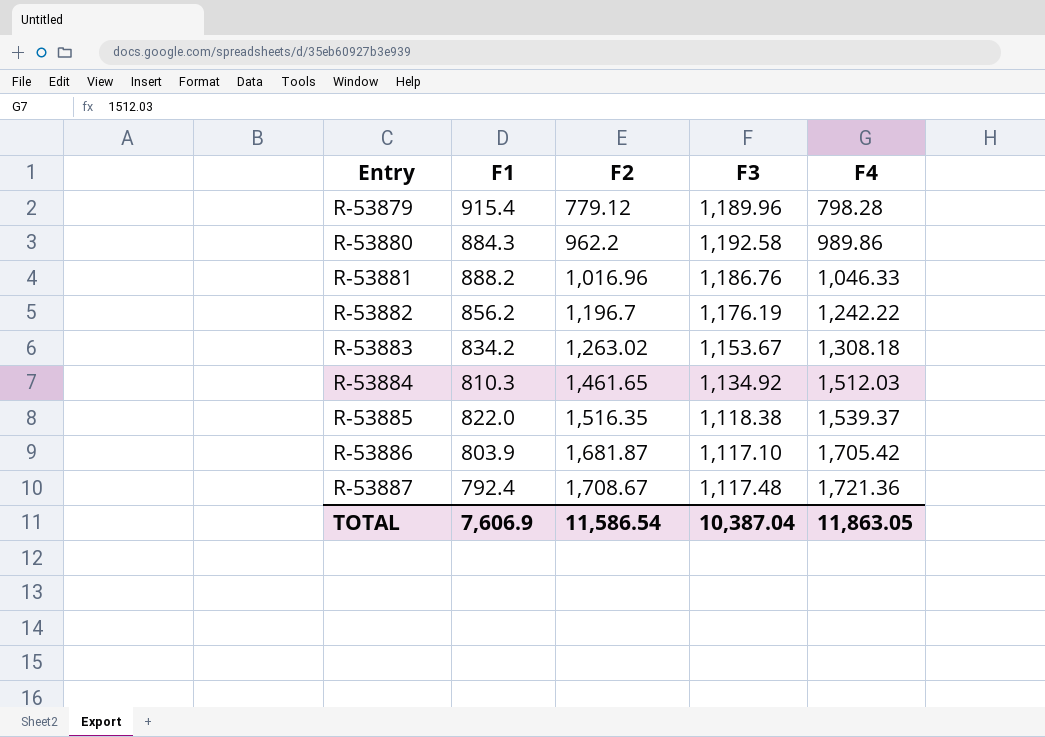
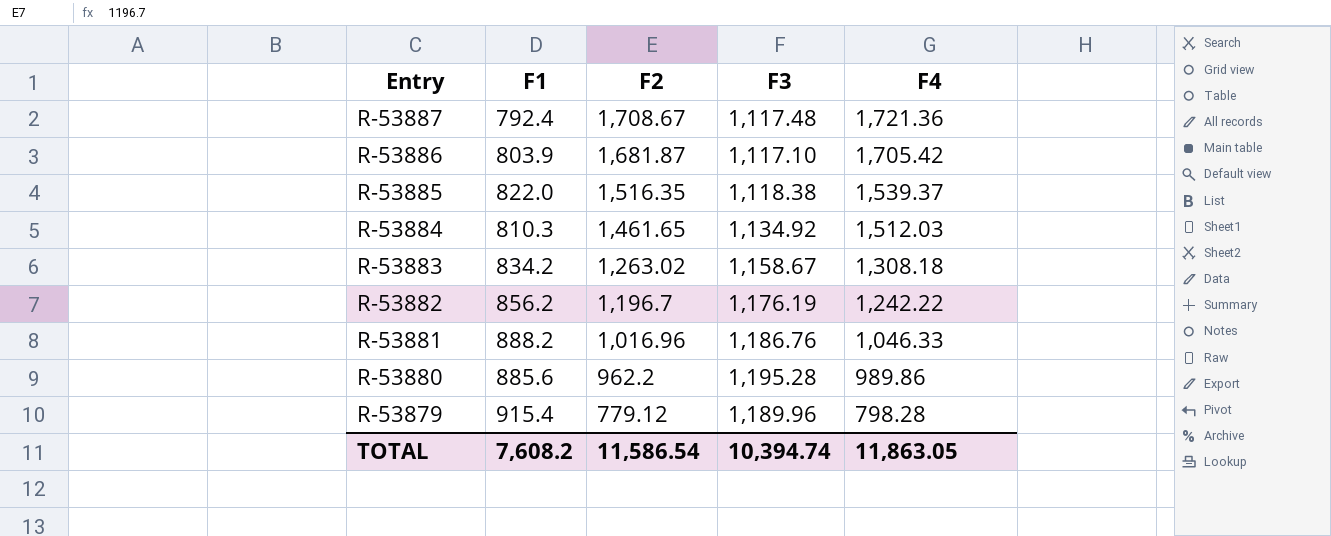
row order: Entry ascending -> Entry descending
R-53883 | F3: 1,153.67 -> 1,158.67
R-53880 | F1: 884.3 -> 885.6
R-53880 | F3: 1,192.58 -> 1,195.28
TOTAL | F1: 7,606.9 -> 7,608.2
TOTAL | F3: 10,387.04 -> 10,394.74

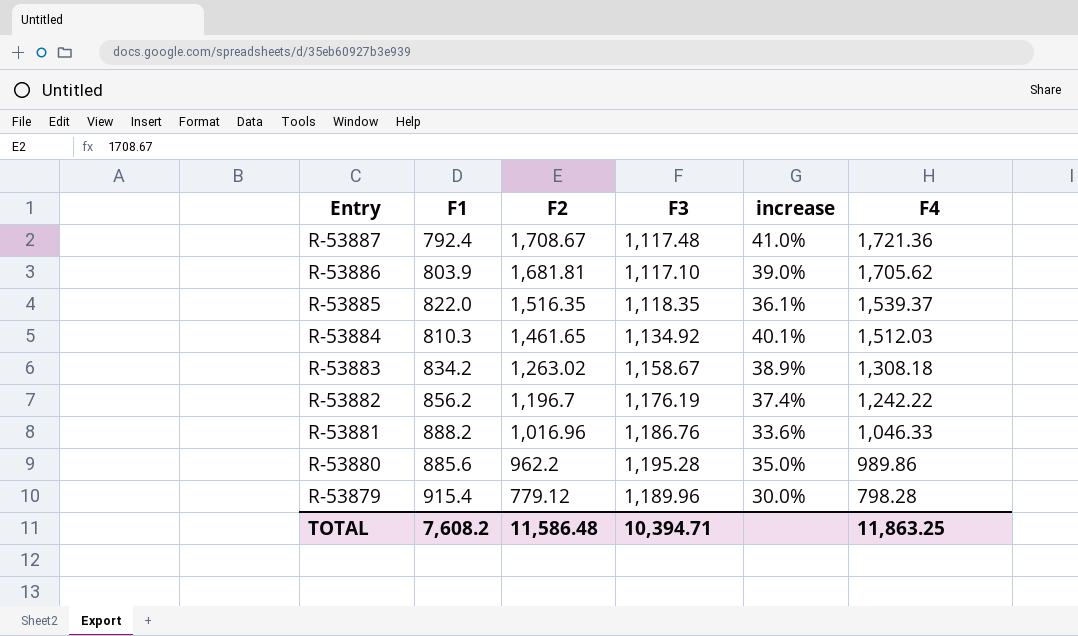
column increase | formula: none -> ([F3] - [F1]) / [F1]
R-53886 | F2: 1,681.87 -> 1,681.81
R-53886 | F4: 1,705.42 -> 1,705.62
R-53885 | F3: 1,118.38 -> 1,118.35
TOTAL | F2: 11,586.54 -> 11,586.48
TOTAL | F3: 10,394.74 -> 10,394.71
TOTAL | F4: 11,863.05 -> 11,863.25

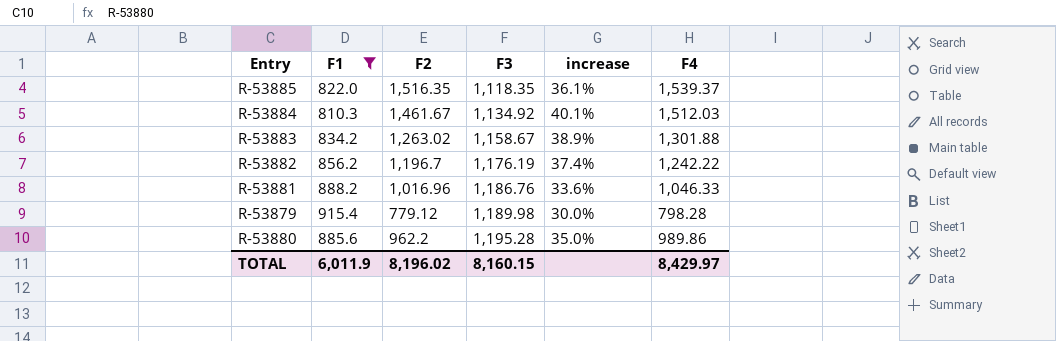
filter: none -> F1 >= 810.3
row order: Entry descending -> F3 ascending
R-53884 | F2: 1,461.65 -> 1,461.67
R-53883 | F4: 1,308.18 -> 1,301.88
R-53879 | F3: 1,189.96 -> 1,189.98
TOTAL | F1: 7,608.2 -> 6,011.9
TOTAL | F2: 11,586.48 -> 8,196.02
TOTAL | F3: 10,394.71 -> 8,160.15
TOTAL | F4: 11,863.25 -> 8,429.97

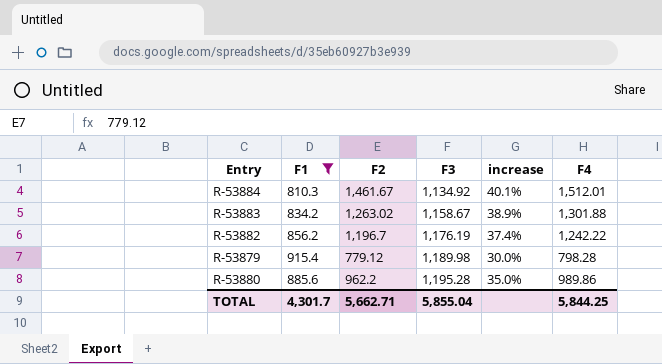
row R-53885: 822.0 | 1,516.35 | 1,118.35 | 36.1% | 1,539.37 -> none
row R-53881: 888.2 | 1,016.96 | 1,186.76 | 33.6% | 1,046.33 -> none
R-53884 | F4: 1,512.03 -> 1,512.01
TOTAL | F1: 6,011.9 -> 4,301.7
TOTAL | F2: 8,196.02 -> 5,662.71
TOTAL | F3: 8,160.15 -> 5,855.04
TOTAL | F4: 8,429.97 -> 5,844.25

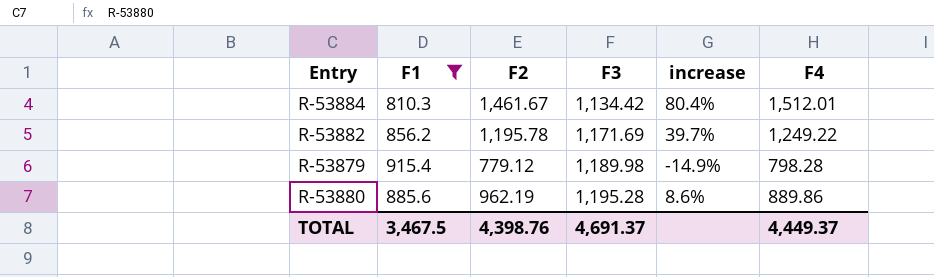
column increase | formula: ([F3] - [F1]) / [F1] -> ([F2] - [F1]) / [F1]
row R-53883: 834.2 | 1,263.02 | 1,158.67 | 38.9% | 1,301.88 -> none
R-53884 | F3: 1,134.92 -> 1,134.42
R-53882 | F2: 1,196.7 -> 1,195.78
R-53882 | F3: 1,176.19 -> 1,171.69
R-53882 | F4: 1,242.22 -> 1,249.22
R-53880 | F2: 962.2 -> 962.19
R-53880 | F4: 989.86 -> 889.86
TOTAL | F1: 4,301.7 -> 3,467.5
TOTAL | F2: 5,662.71 -> 4,398.76
TOTAL | F3: 5,855.04 -> 4,691.37
TOTAL | F4: 5,844.25 -> 4,449.37

